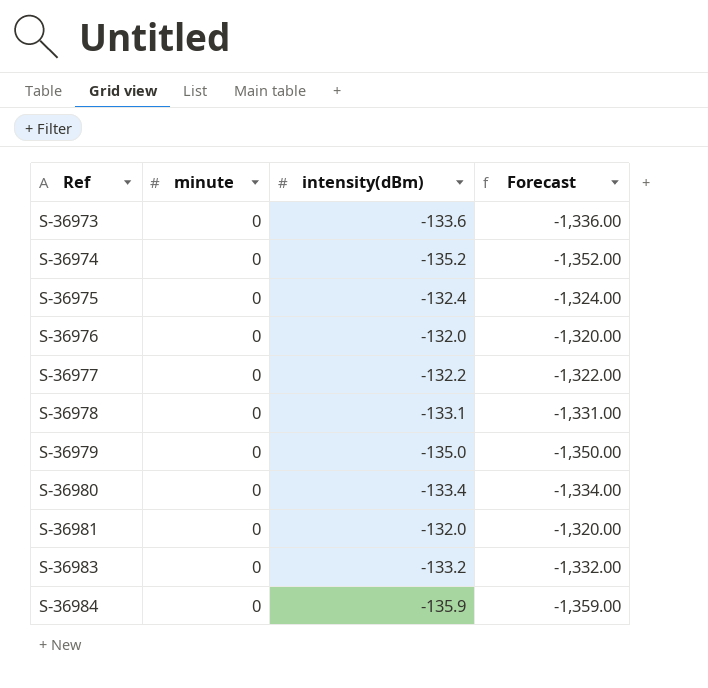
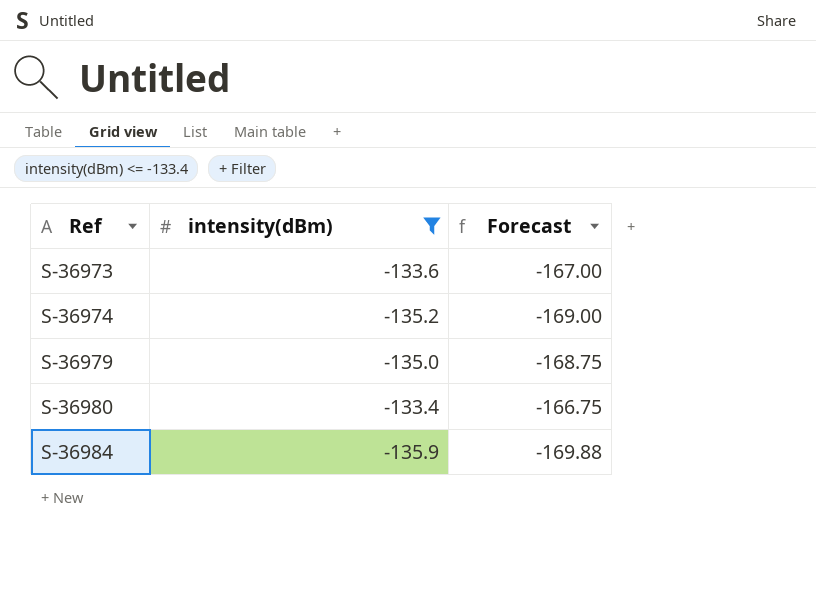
filter: none -> intensity(dBm) <= -133.4
column minute | position: 2 -> none
column Forecast | formula: [intensity(dBm)] * 10 -> [intensity(dBm)] * 1.25

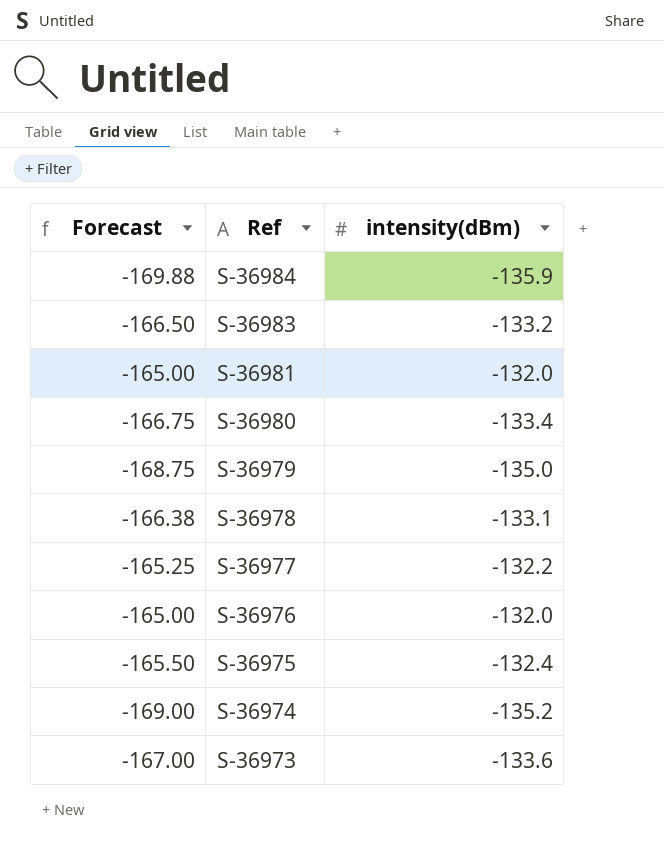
filter: intensity(dBm) <= -133.4 -> none
row order: Ref ascending -> Ref descending
column Forecast | position: 3 -> 1

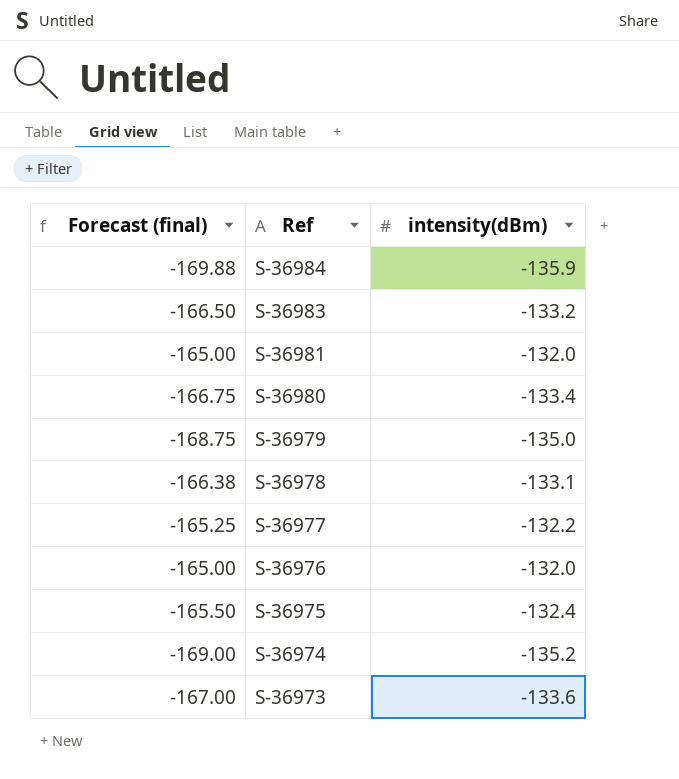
column name: Forecast -> Forecast (final)

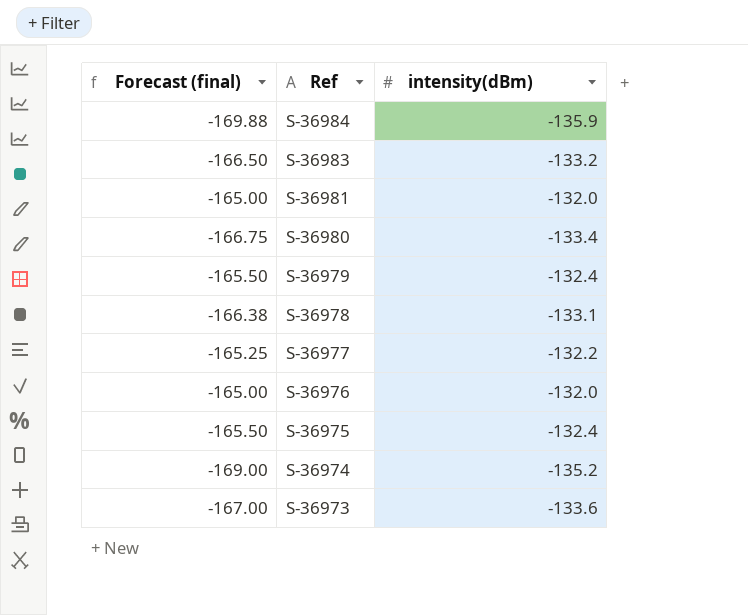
S-36979 | Forecast (final): -168.75 -> -165.50
S-36979 | intensity(dBm): -135.0 -> -132.4

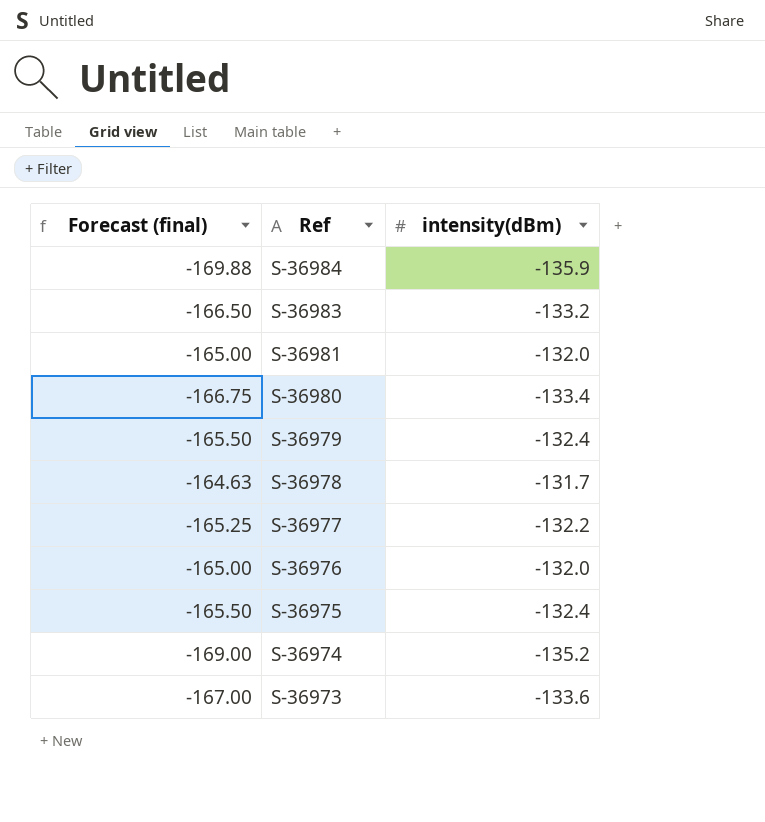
S-36978 | Forecast (final): -166.38 -> -164.63
S-36978 | intensity(dBm): -133.1 -> -131.7

